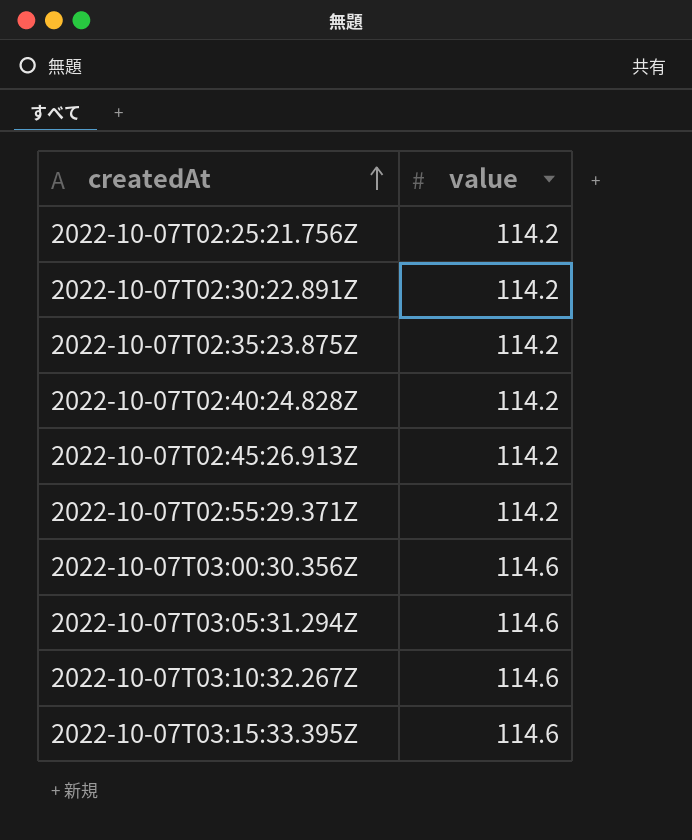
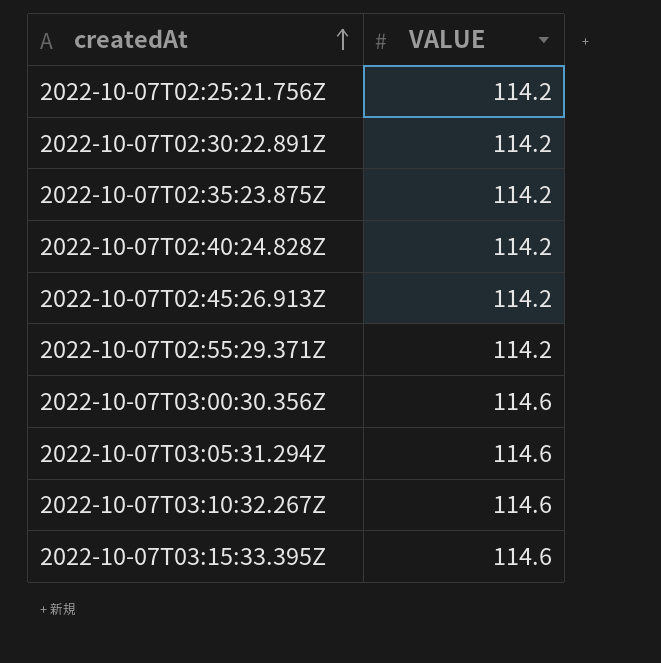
column name: value -> VALUE

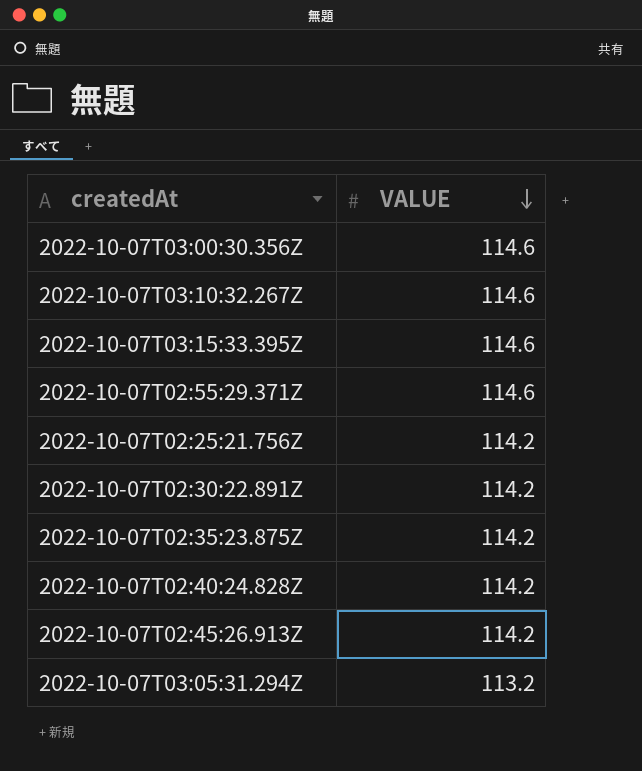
row order: createdAt ascending -> VALUE descending
2022-10-07T02:55:29.371Z | VALUE: 114.2 -> 114.6
2022-10-07T03:05:31.294Z | VALUE: 114.6 -> 113.2

